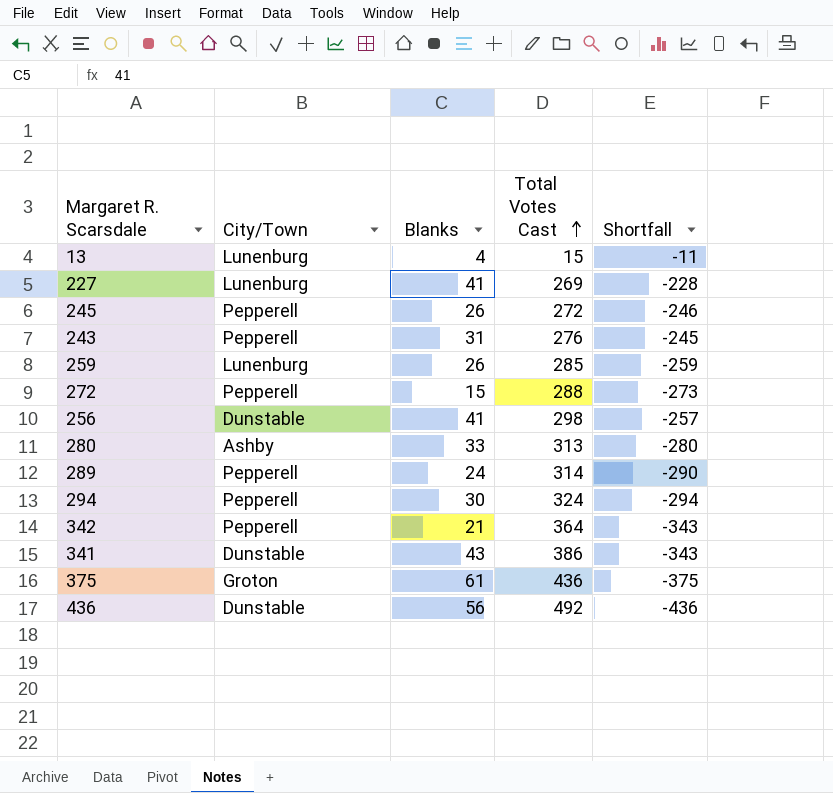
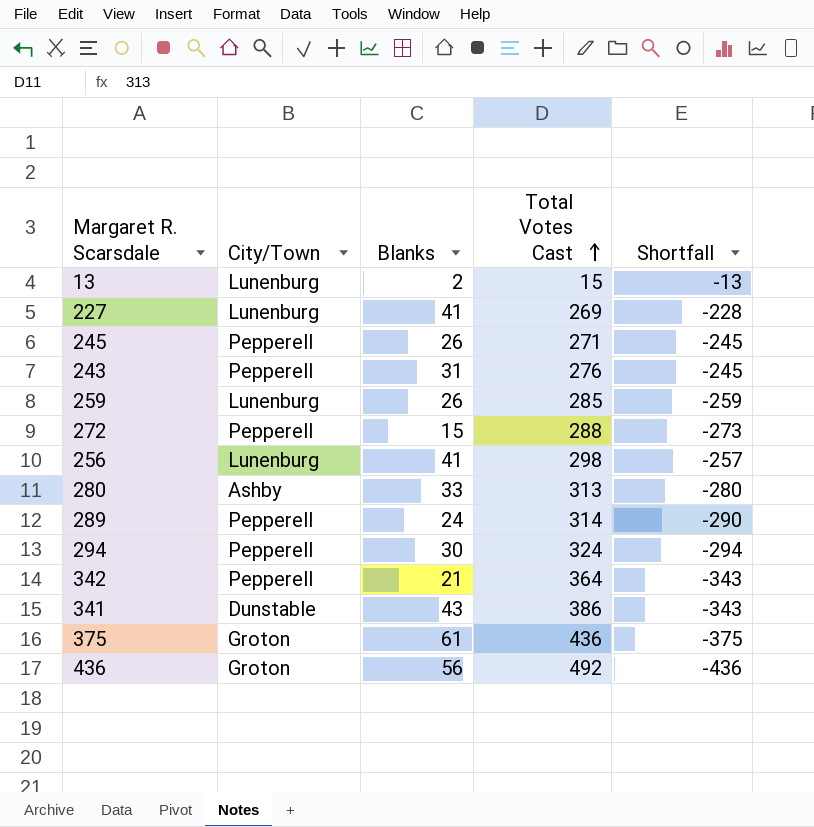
13 | Blanks: 4 -> 2
13 | Shortfall: -11 -> -13
245 | Total Votes Cast: 272 -> 271
245 | Shortfall: -246 -> -245
256 | City/Town: Dunstable -> Lunenburg
436 | City/Town: Dunstable -> Groton

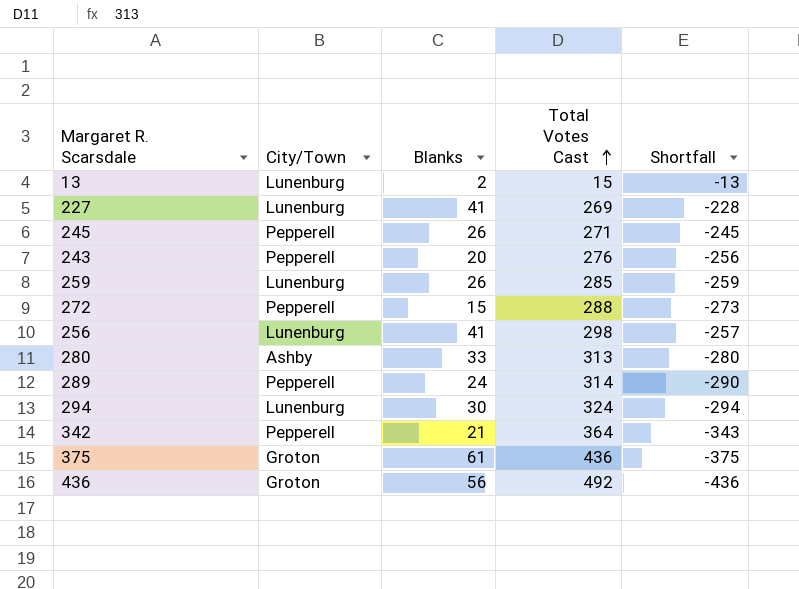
row 341: Dunstable | 43 | 386 | -343 -> none
243 | Blanks: 31 -> 20
243 | Shortfall: -245 -> -256
294 | City/Town: Pepperell -> Lunenburg

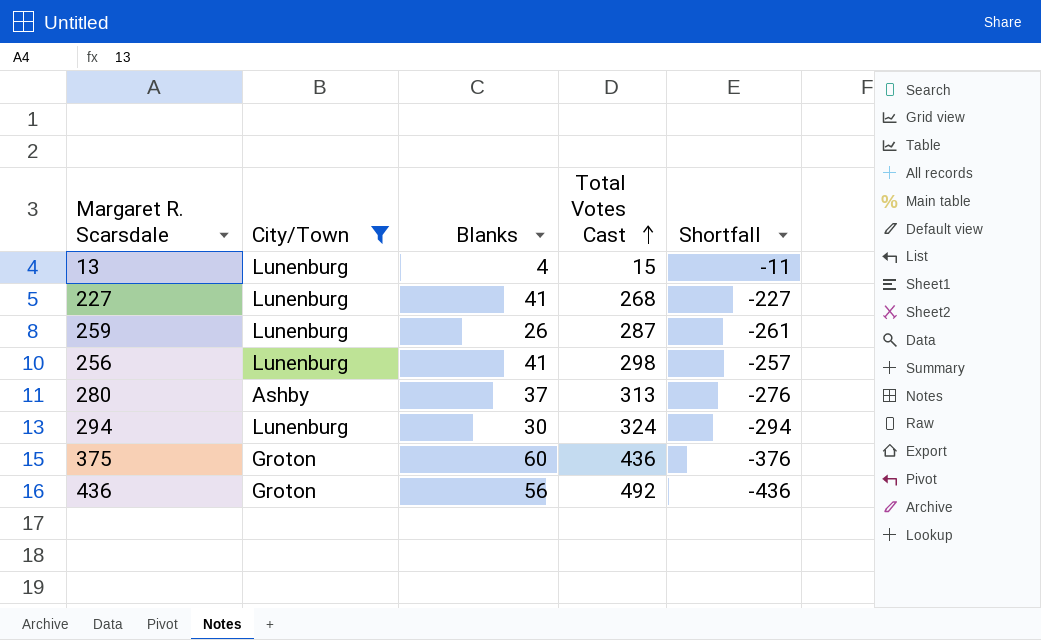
filter: none -> City/Town != Pepperell
13 | Blanks: 2 -> 4
13 | Shortfall: -13 -> -11
227 | Total Votes Cast: 269 -> 268
227 | Shortfall: -228 -> -227
259 | Total Votes Cast: 285 -> 287
259 | Shortfall: -259 -> -261
280 | Blanks: 33 -> 37
280 | Shortfall: -280 -> -276
375 | Blanks: 61 -> 60
375 | Shortfall: -375 -> -376

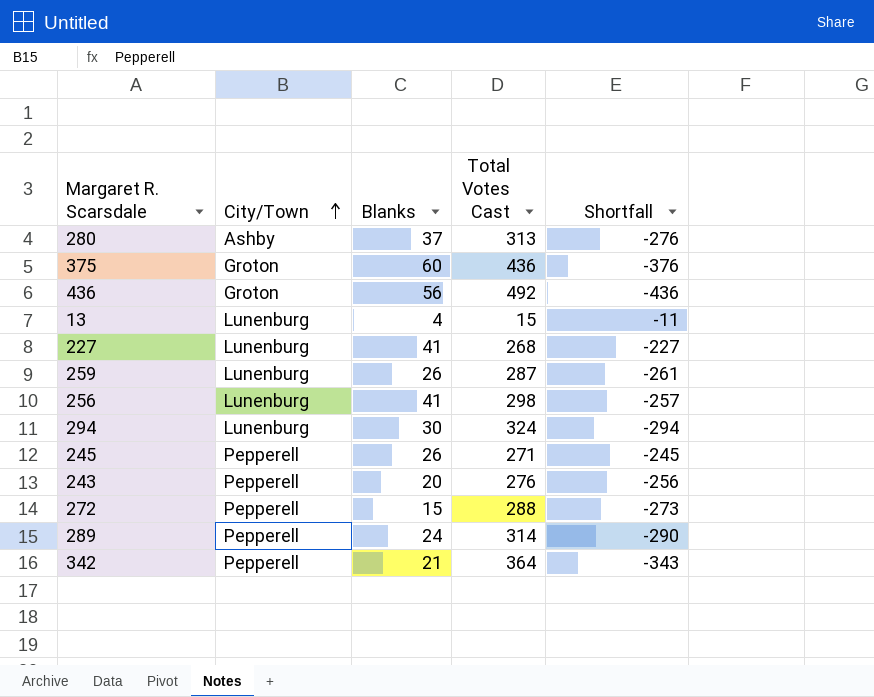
filter: City/Town != Pepperell -> none
row order: Total Votes Cast ascending -> City/Town ascending

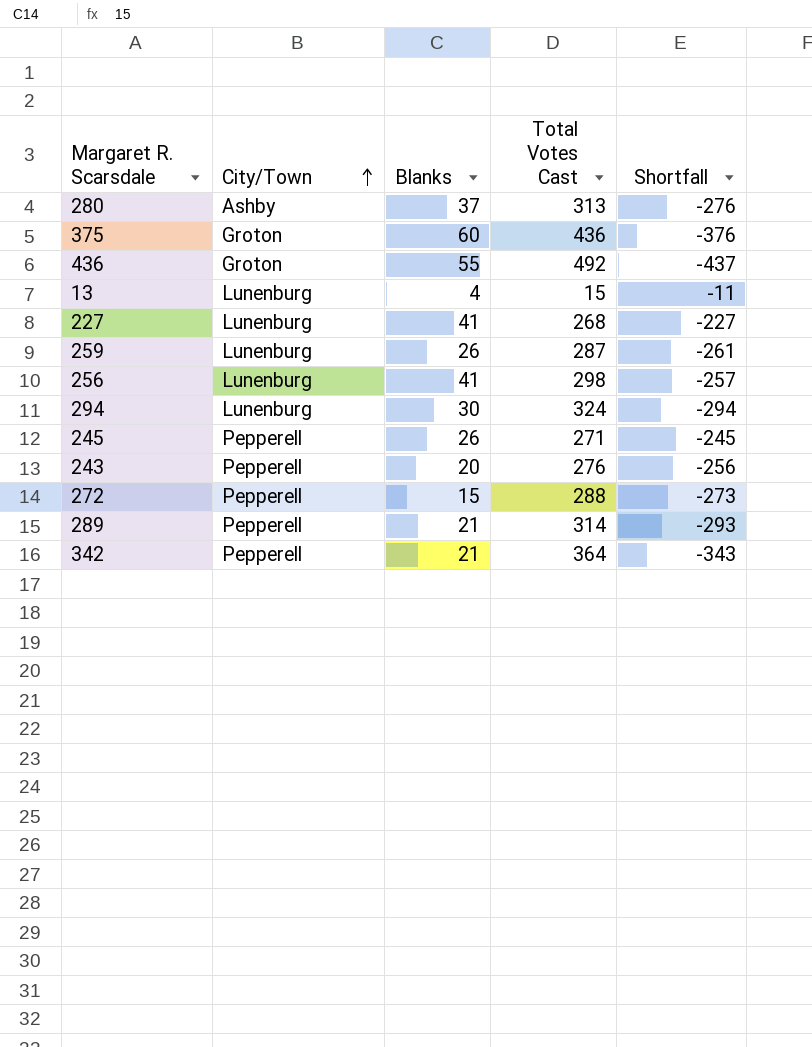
436 | Blanks: 56 -> 55
436 | Shortfall: -436 -> -437
289 | Blanks: 24 -> 21
289 | Shortfall: -290 -> -293

